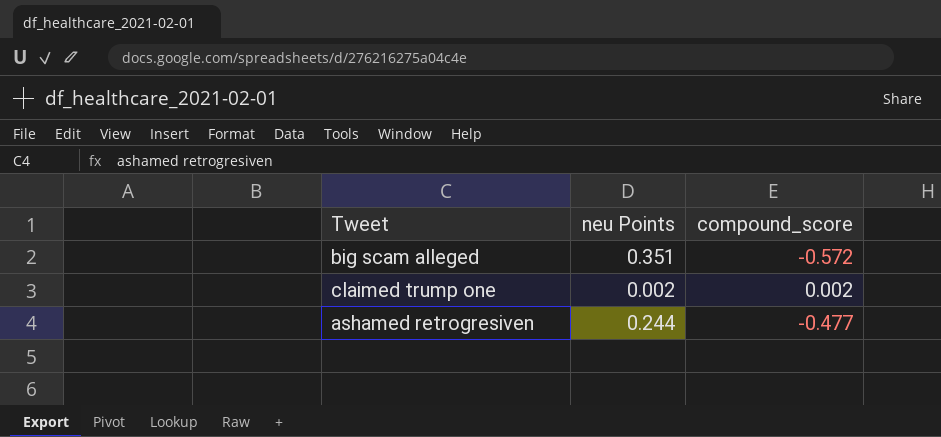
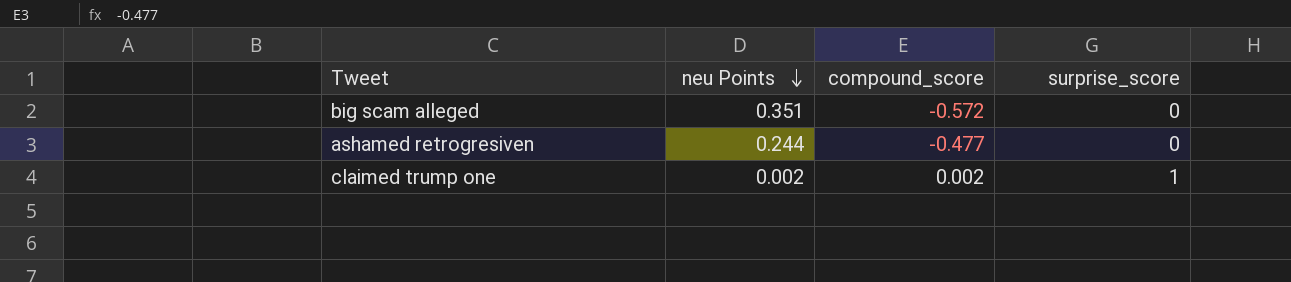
row order: none -> neu Points descending
column surprise_score | position: none -> 4

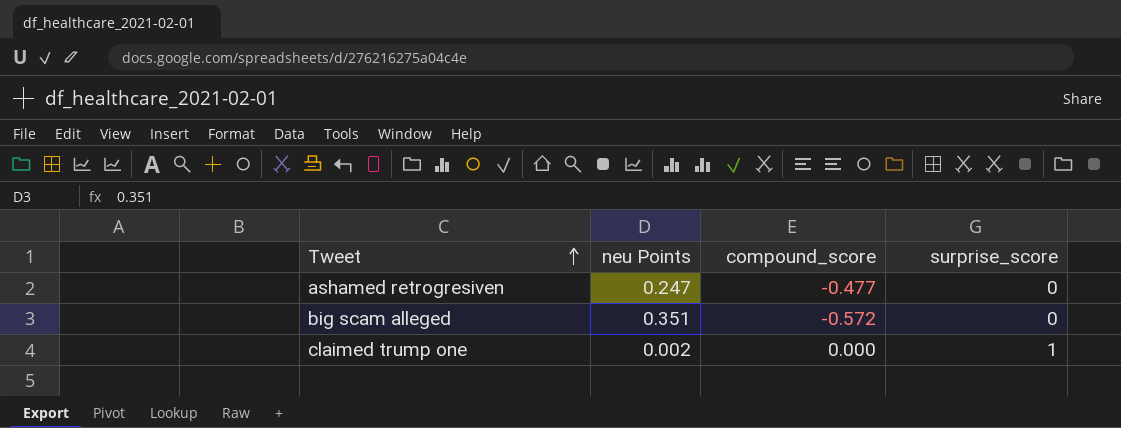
row order: neu Points descending -> Tweet ascending
ashamed retrogresiven | neu Points: 0.244 -> 0.247
claimed trump one | compound_score: 0.002 -> 0.000

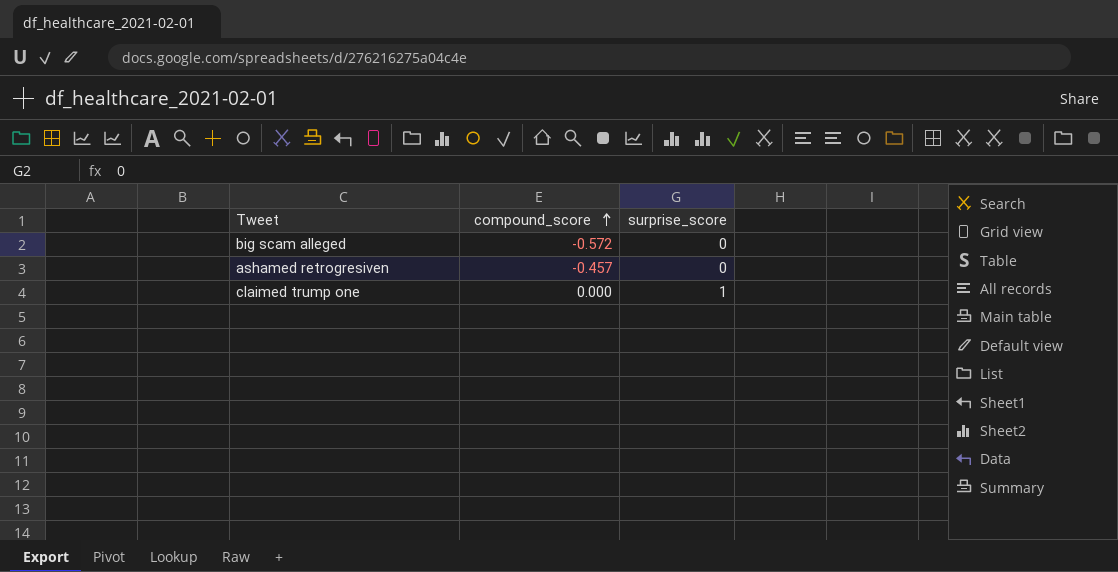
row order: Tweet ascending -> compound_score ascending
column neu Points | position: 2 -> none
ashamed retrogresiven | compound_score: -0.477 -> -0.457

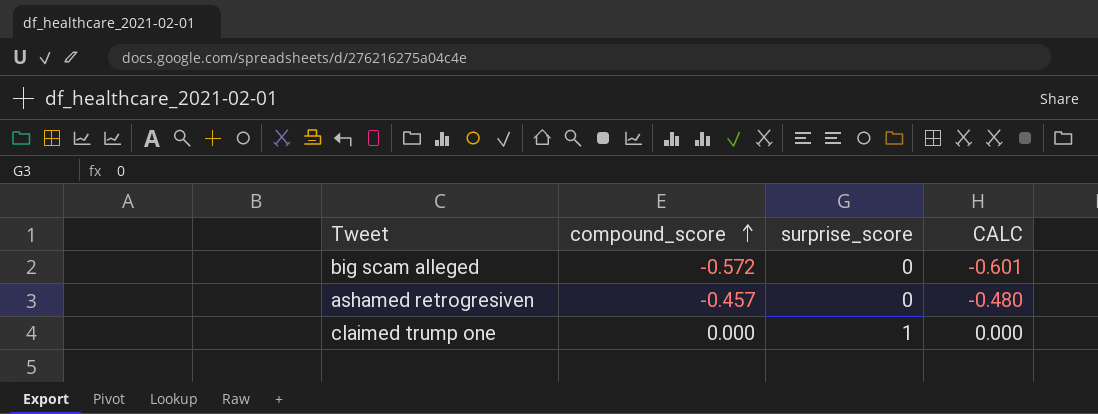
column CALC | formula: none -> [compound_score] * 1.05

